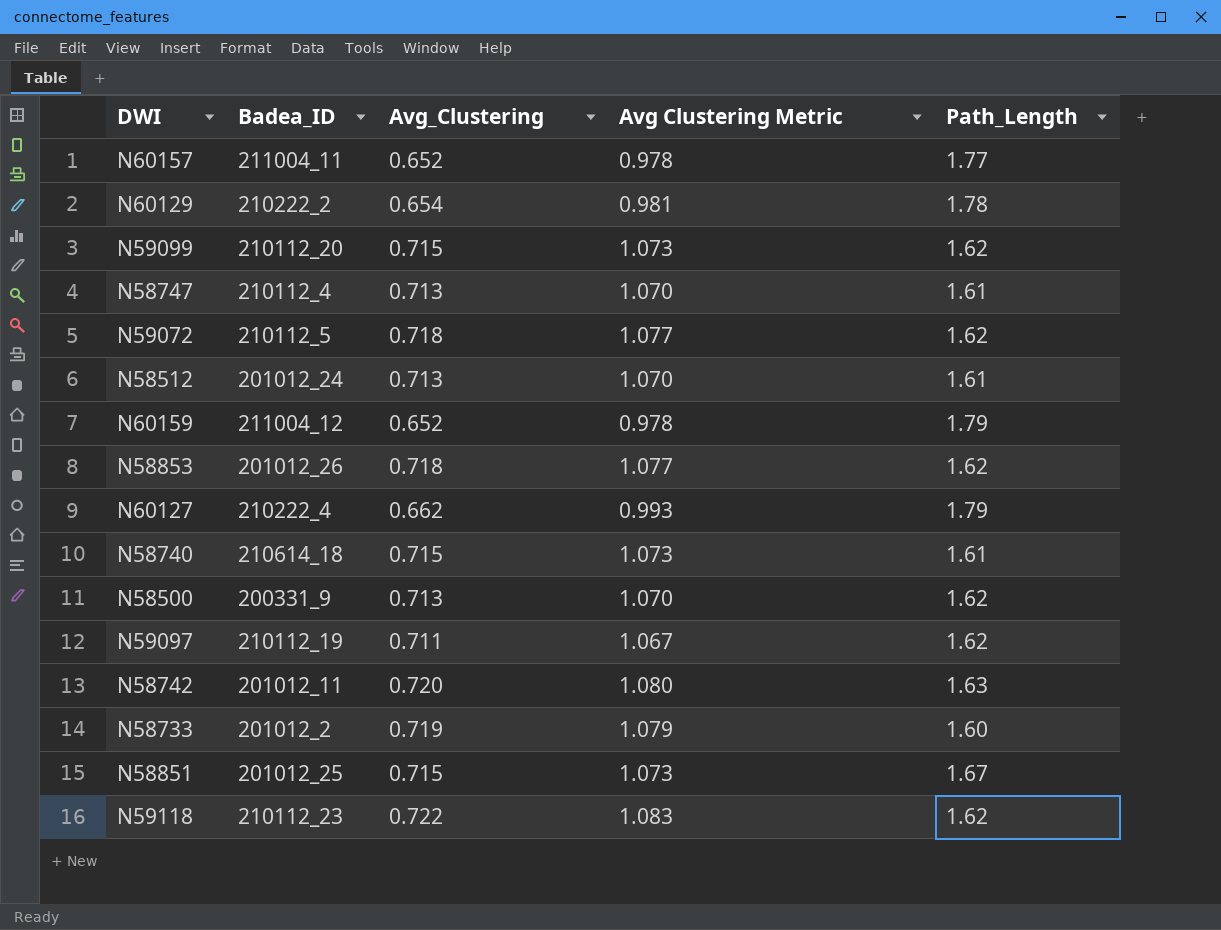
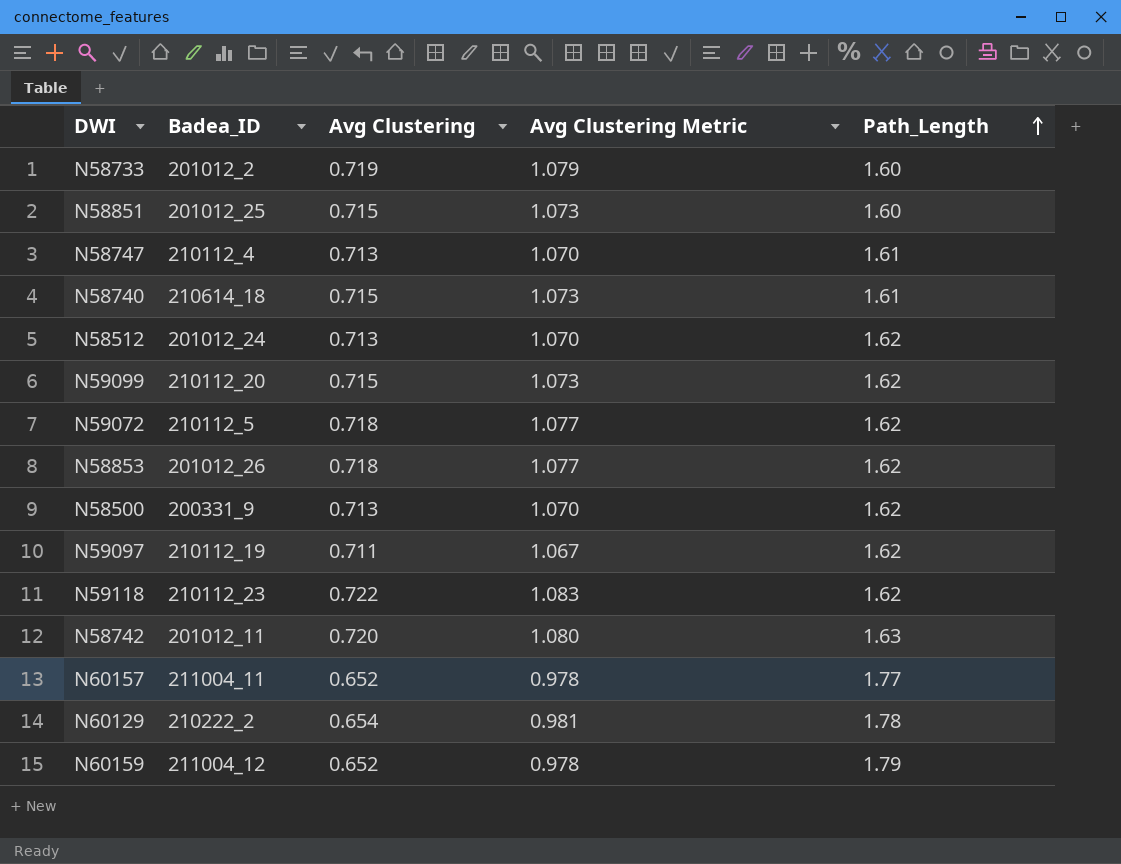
row order: none -> Path_Length ascending
column name: Avg_Clustering -> Avg Clustering
row N60127: 210222_4 | 0.662 | 0.993 | 1.79 -> none
N58851 | Path_Length: 1.67 -> 1.60
N58512 | Path_Length: 1.61 -> 1.62

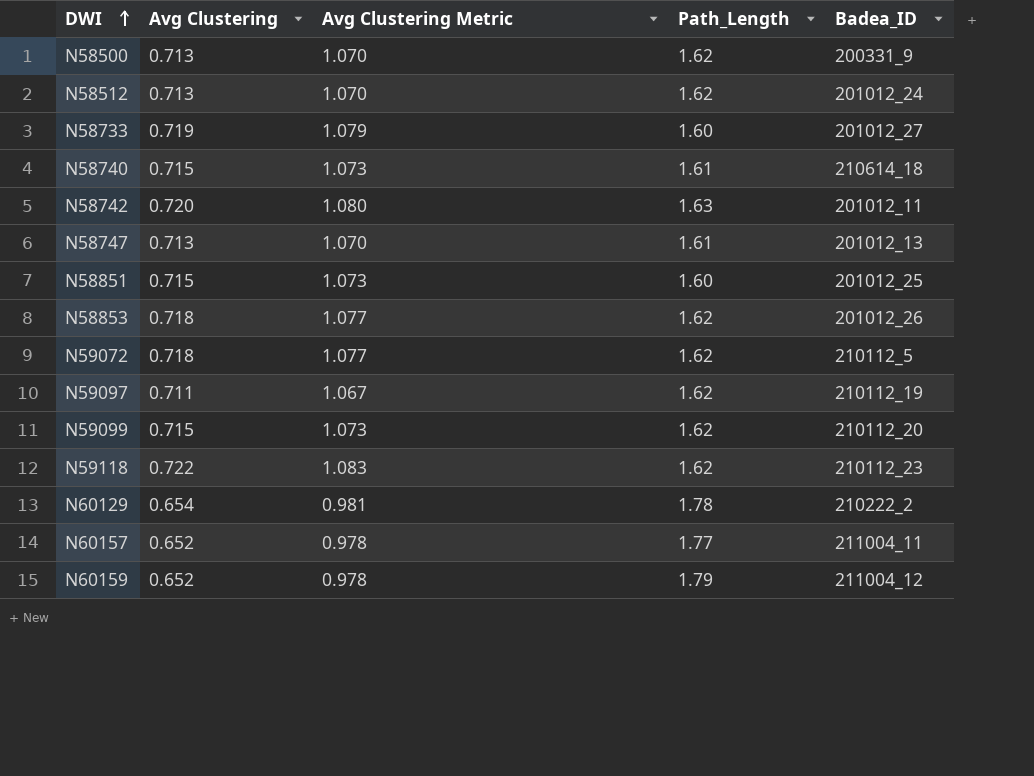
row order: Path_Length ascending -> DWI ascending
column Badea_ID | position: 2 -> 5
N58733 | Badea_ID: 201012_2 -> 201012_27
N58747 | Badea_ID: 210112_4 -> 201012_13

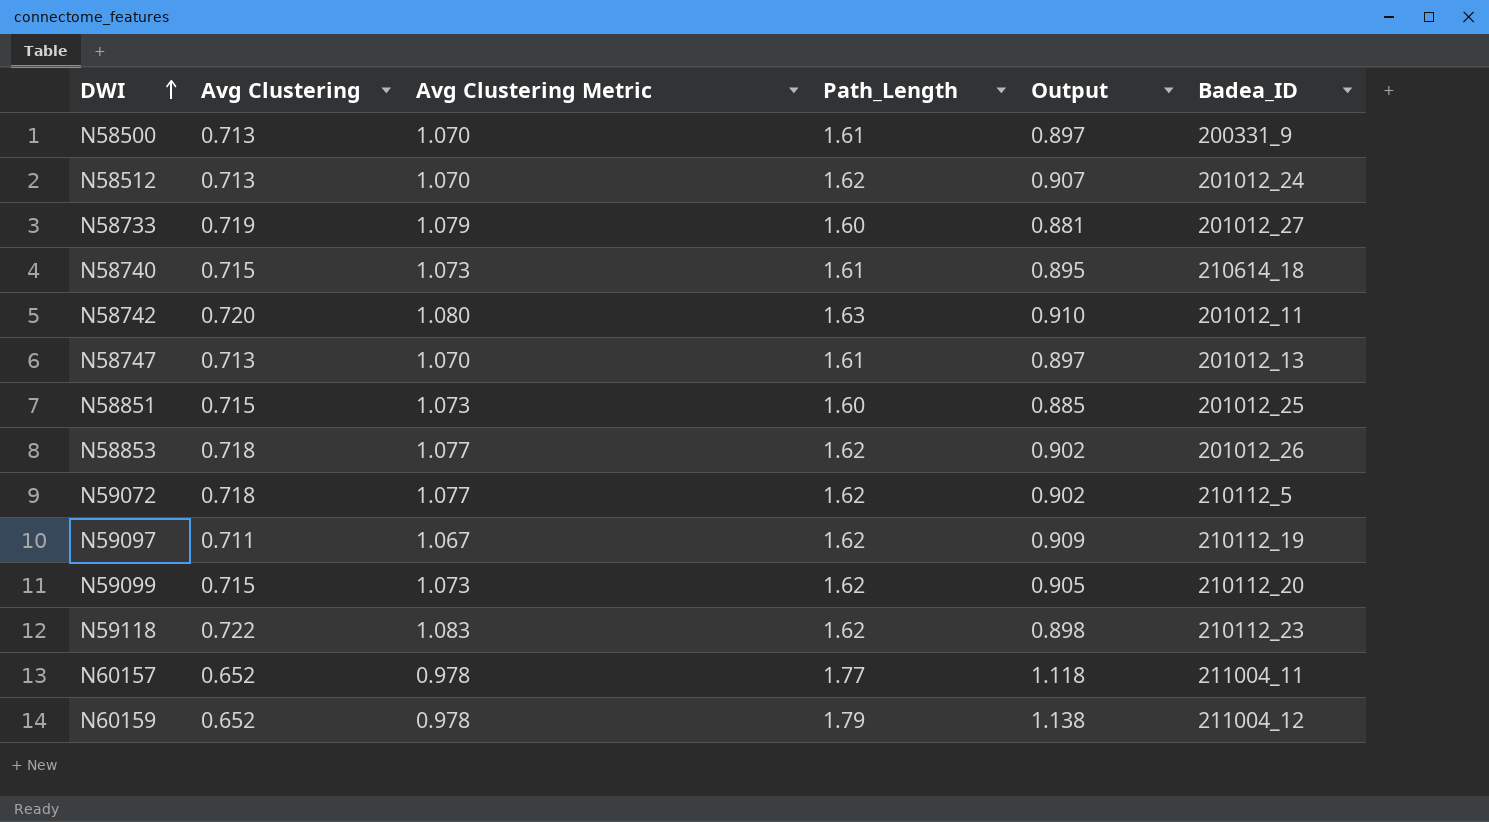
column Output | formula: none -> [Path_Length] - [Avg Clustering]
row N60129: 0.654 | 0.981 | 1.78 | 210222_2 -> none
N58500 | Path_Length: 1.62 -> 1.61

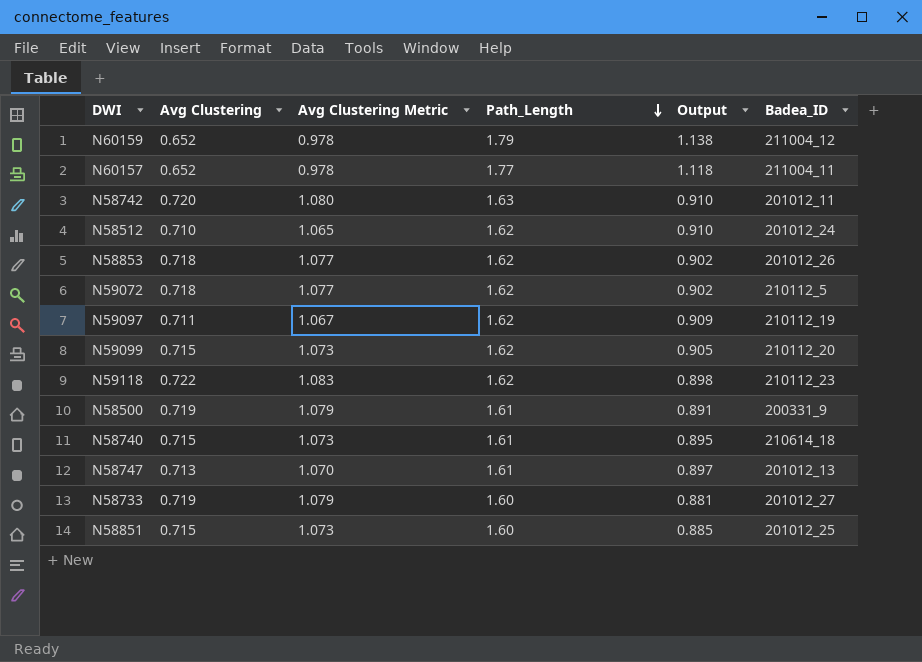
row order: DWI ascending -> Path_Length descending
N58512 | Avg Clustering: 0.713 -> 0.710
N58512 | Avg Clustering Metric: 1.070 -> 1.065
N58512 | Output: 0.907 -> 0.910
N58500 | Avg Clustering: 0.713 -> 0.719
N58500 | Avg Clustering Metric: 1.070 -> 1.079
N58500 | Output: 0.897 -> 0.891

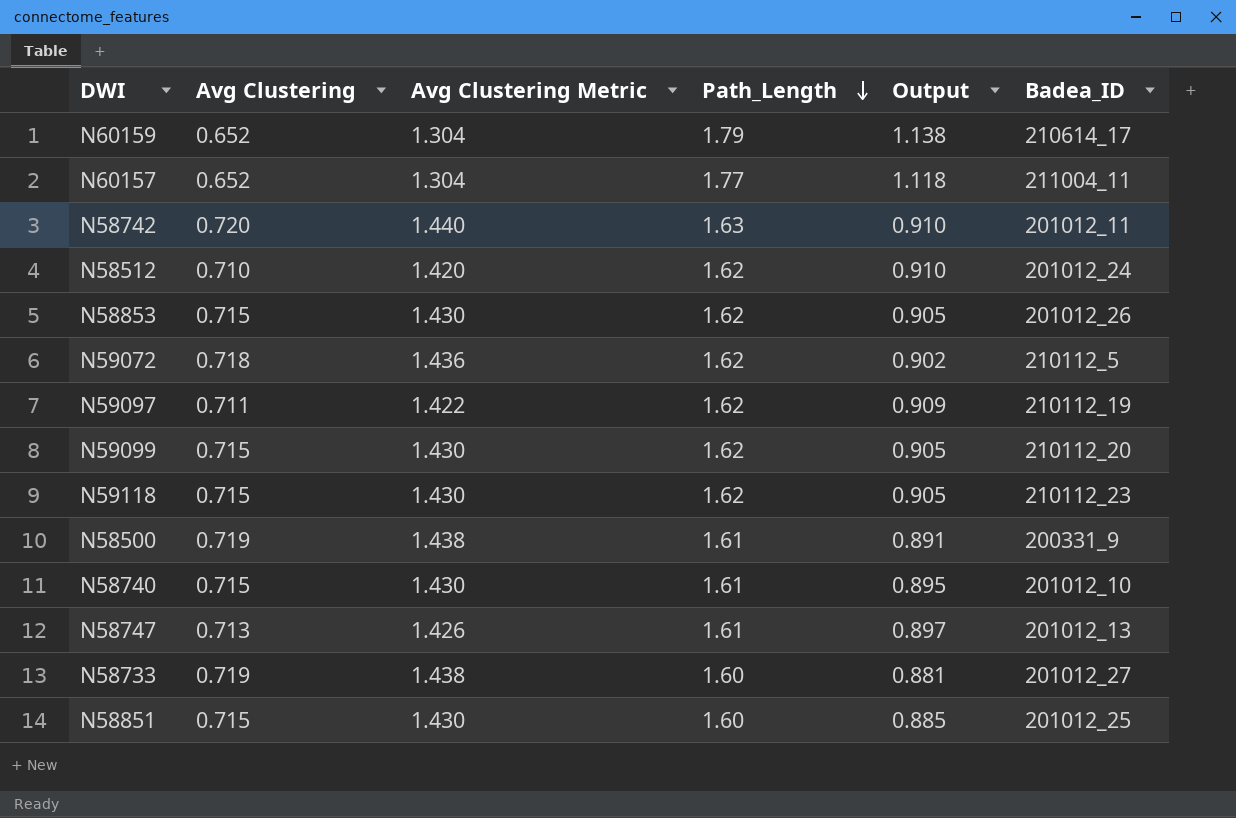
column Avg Clustering Metric | formula: [Avg Clustering] * 1.5 -> [Avg Clustering] * 2
N60159 | Badea_ID: 211004_12 -> 210614_17
N58853 | Avg Clustering: 0.718 -> 0.715
N58853 | Output: 0.902 -> 0.905
N59118 | Avg Clustering: 0.722 -> 0.715
N59118 | Output: 0.898 -> 0.905
N58740 | Badea_ID: 210614_18 -> 201012_10

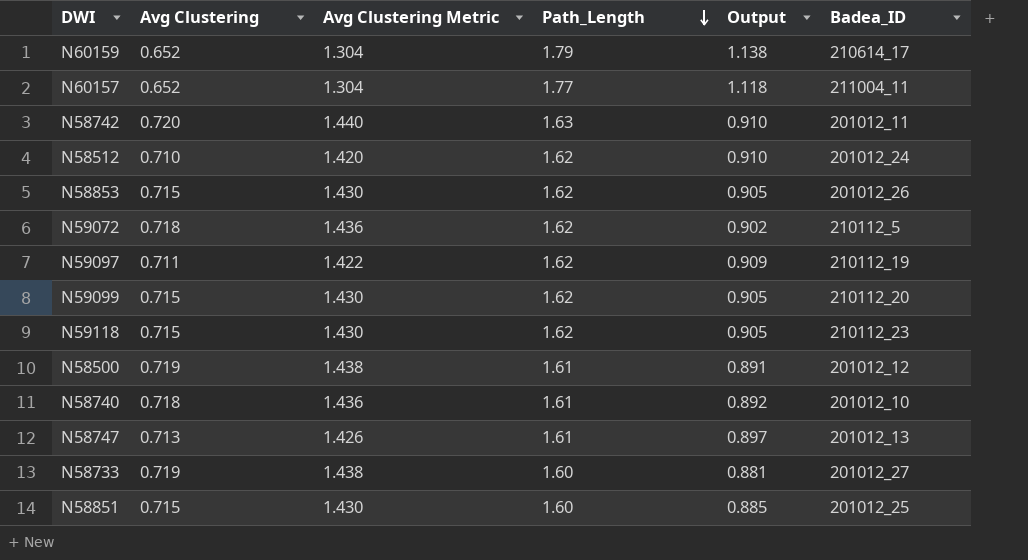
N58500 | Badea_ID: 200331_9 -> 201012_12
N58740 | Avg Clustering: 0.715 -> 0.718
N58740 | Avg Clustering Metric: 1.430 -> 1.436
N58740 | Output: 0.895 -> 0.892

